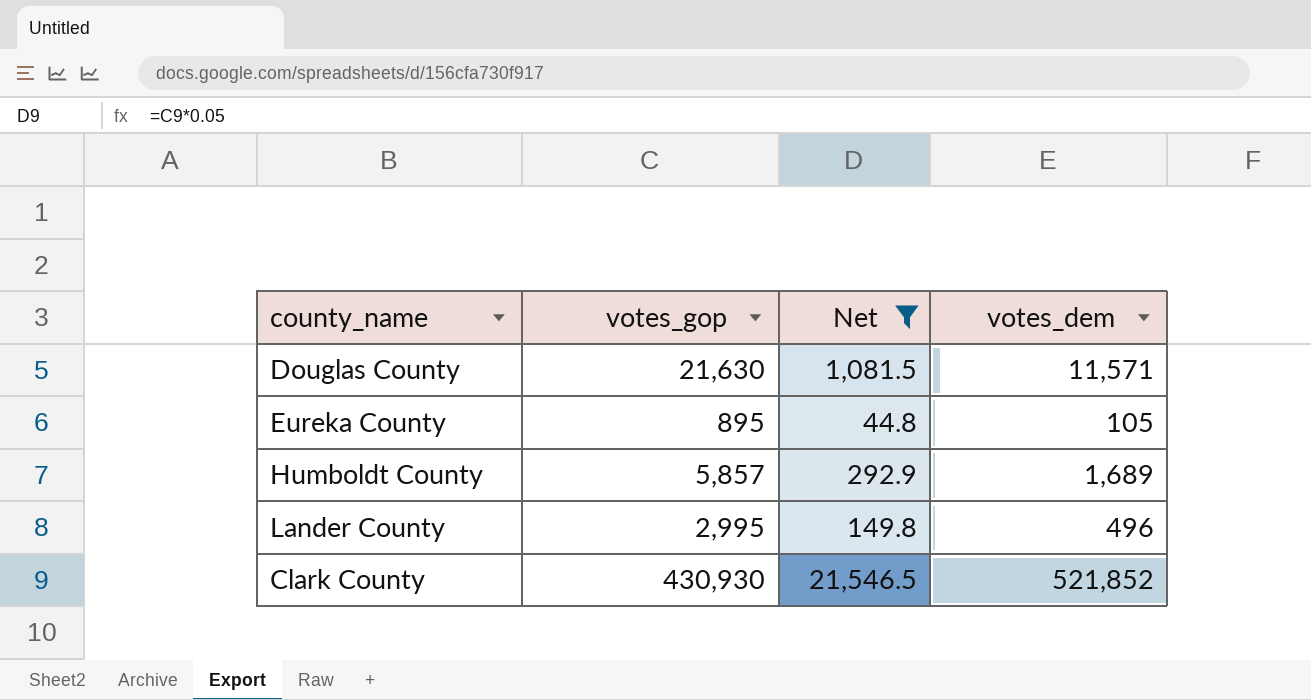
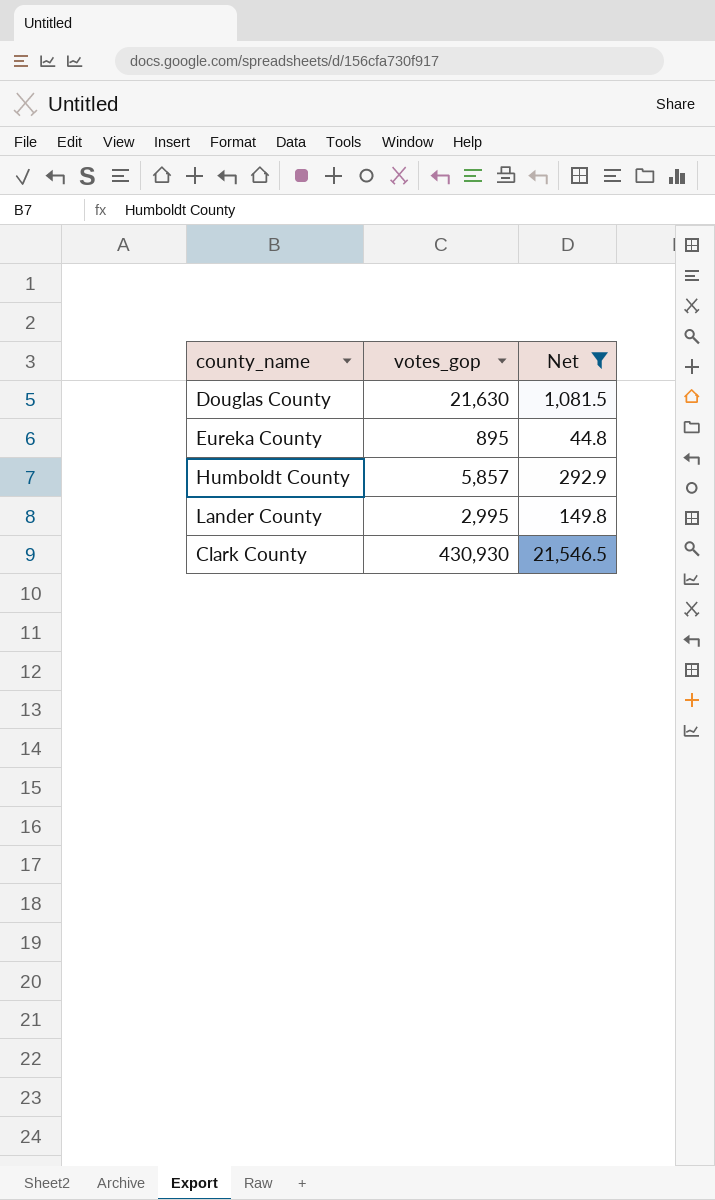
column votes_dem | position: 4 -> none

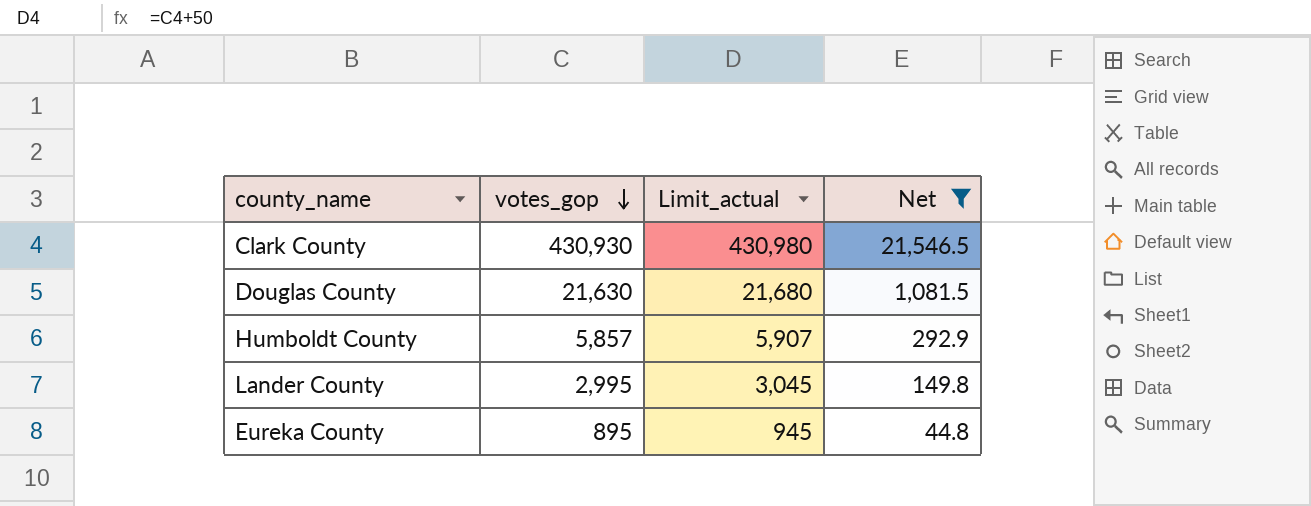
row order: none -> votes_gop descending
column Limit_actual | formula: none -> [votes_gop] + 50

